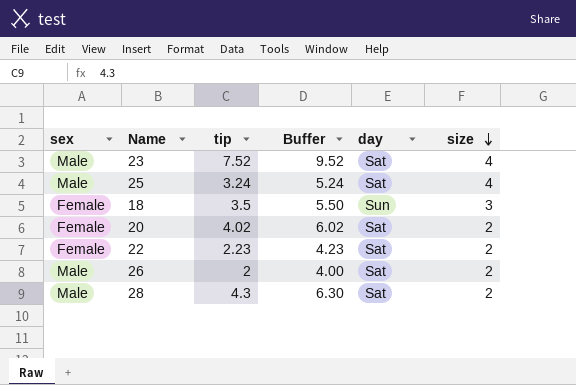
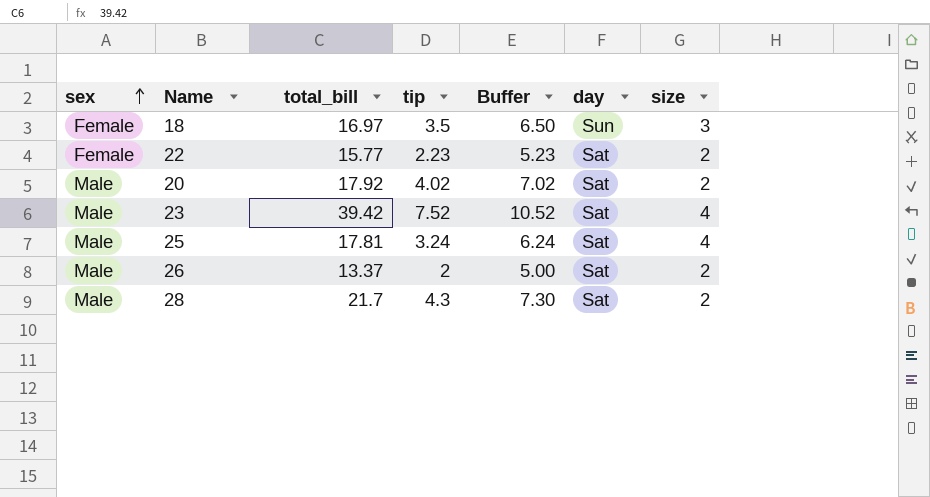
row order: size descending -> sex ascending
column total_bill | position: none -> 3
column Buffer | formula: [tip] + 2 -> [tip] + 3
20 | sex: Female -> Male

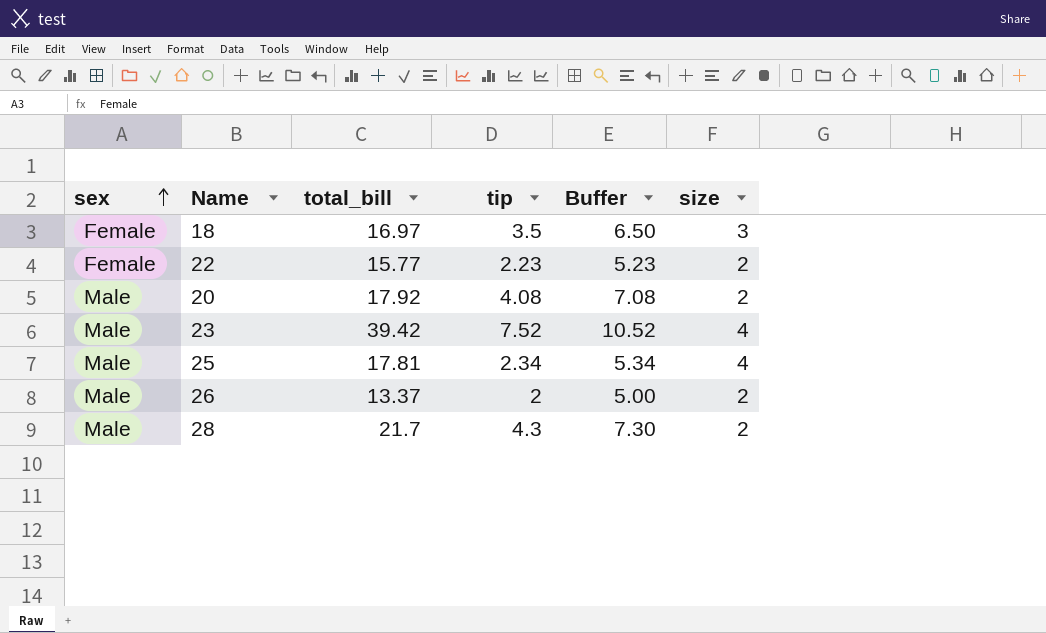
column day | position: 6 -> none
20 | tip: 4.02 -> 4.08
20 | Buffer: 7.02 -> 7.08
25 | tip: 3.24 -> 2.34
25 | Buffer: 6.24 -> 5.34

